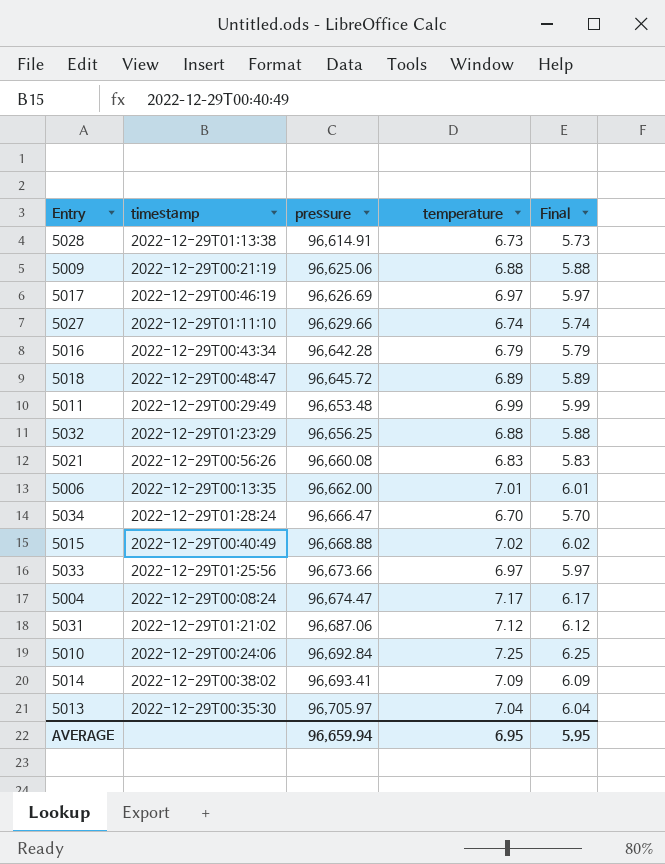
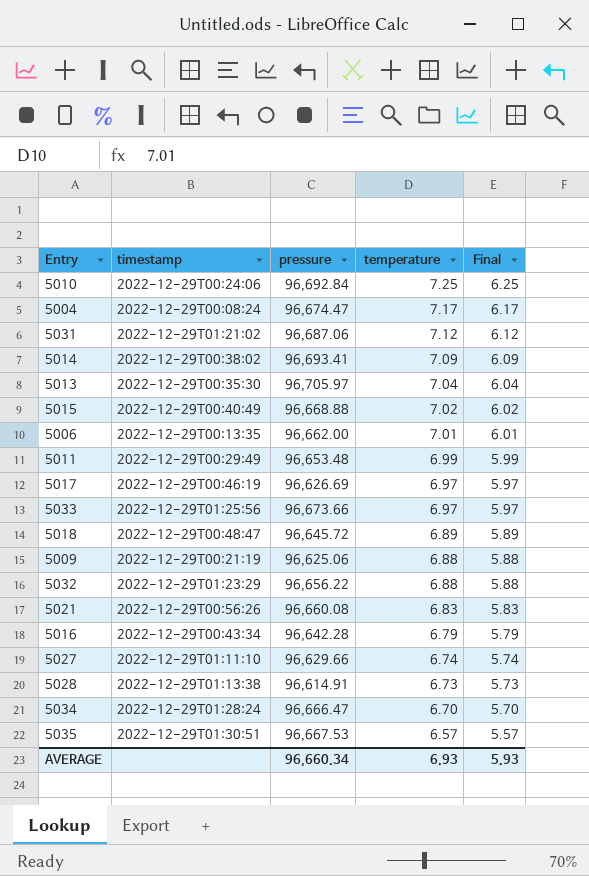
row order: pressure ascending -> temperature descending
5032 | pressure: 96,656.25 -> 96,656.22
row 5035: none -> 2022-12-29T01:30:51 | 96,667.53 | 6.57 | 5.57
AVERAGE | pressure: 96,659.94 -> 96,660.34
AVERAGE | temperature: 6.95 -> 6.93
AVERAGE | Final: 5.95 -> 5.93

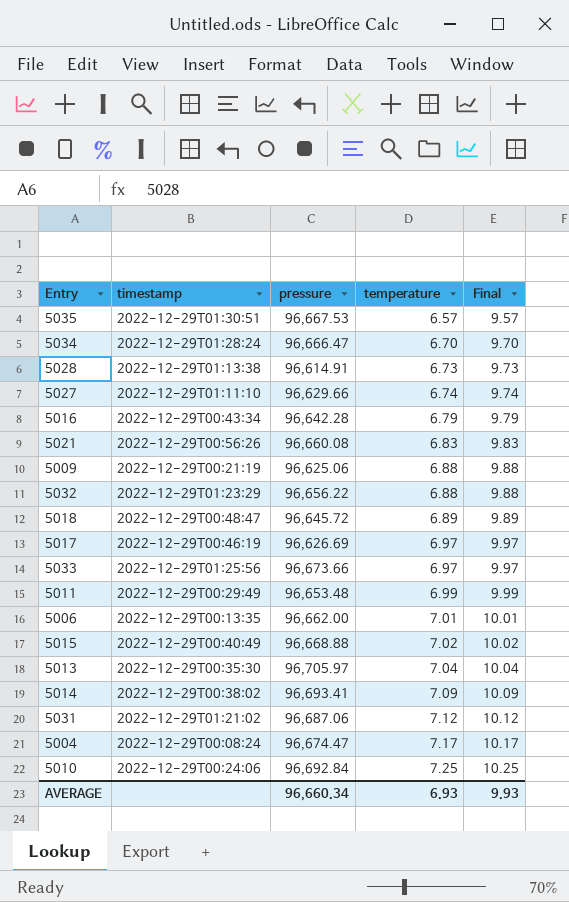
row order: temperature descending -> temperature ascending
column Final | formula: [temperature] - 1 -> [temperature] + 3
AVERAGE | Final: 5.93 -> 9.93

